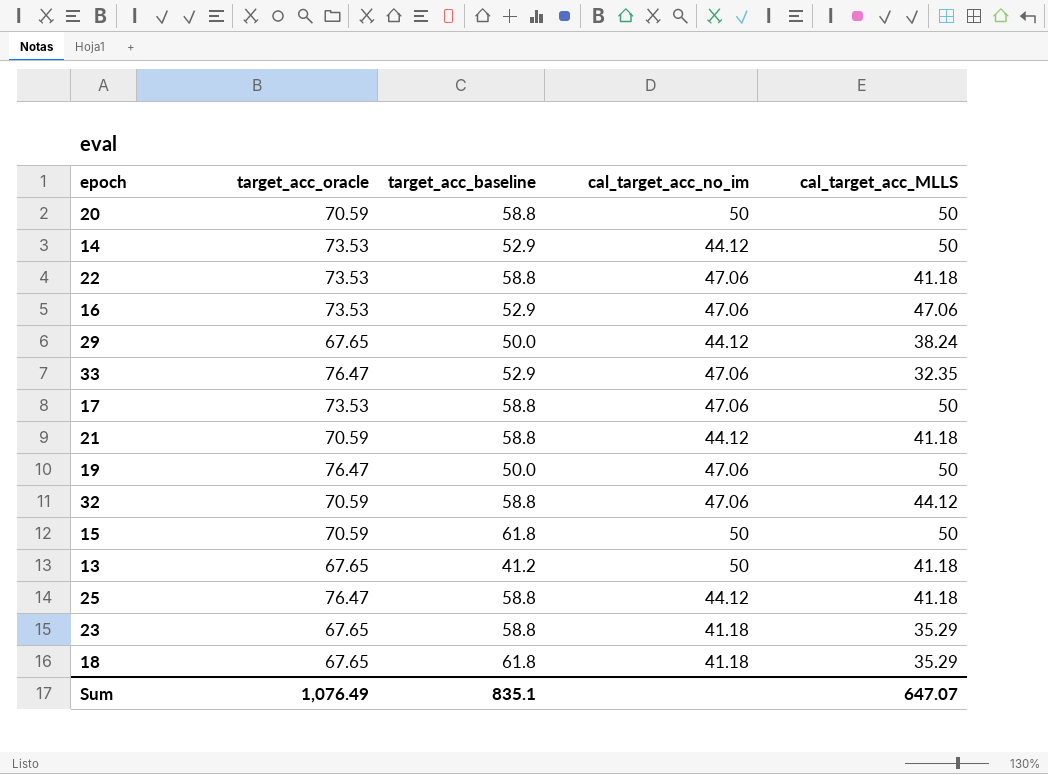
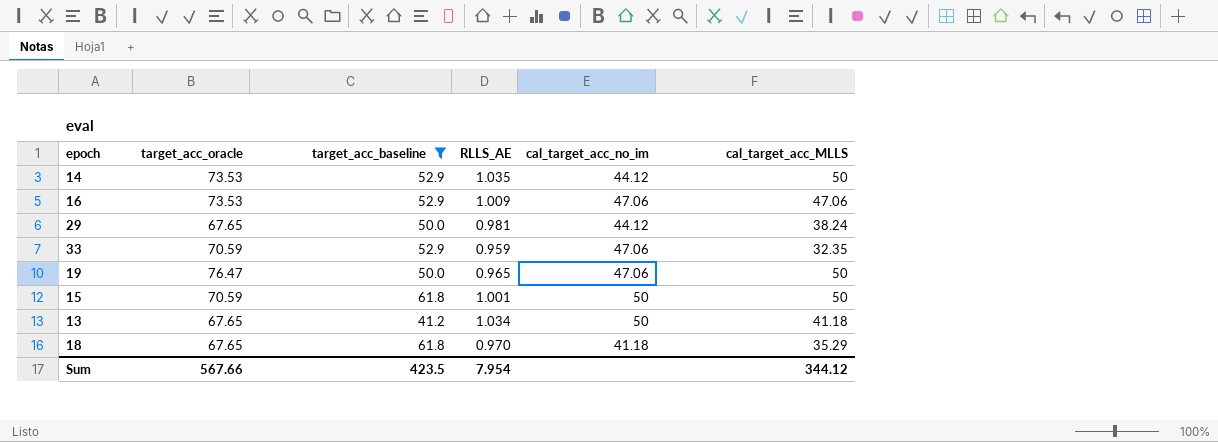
filter: none -> target_acc_baseline != 58.8
column RLLS_AE | position: none -> 4
33 | target_acc_oracle: 76.47 -> 70.59
Sum | target_acc_oracle: 1,076.49 -> 567.66
Sum | target_acc_baseline: 835.1 -> 423.5
Sum | cal_target_acc_MLLS: 647.07 -> 344.12

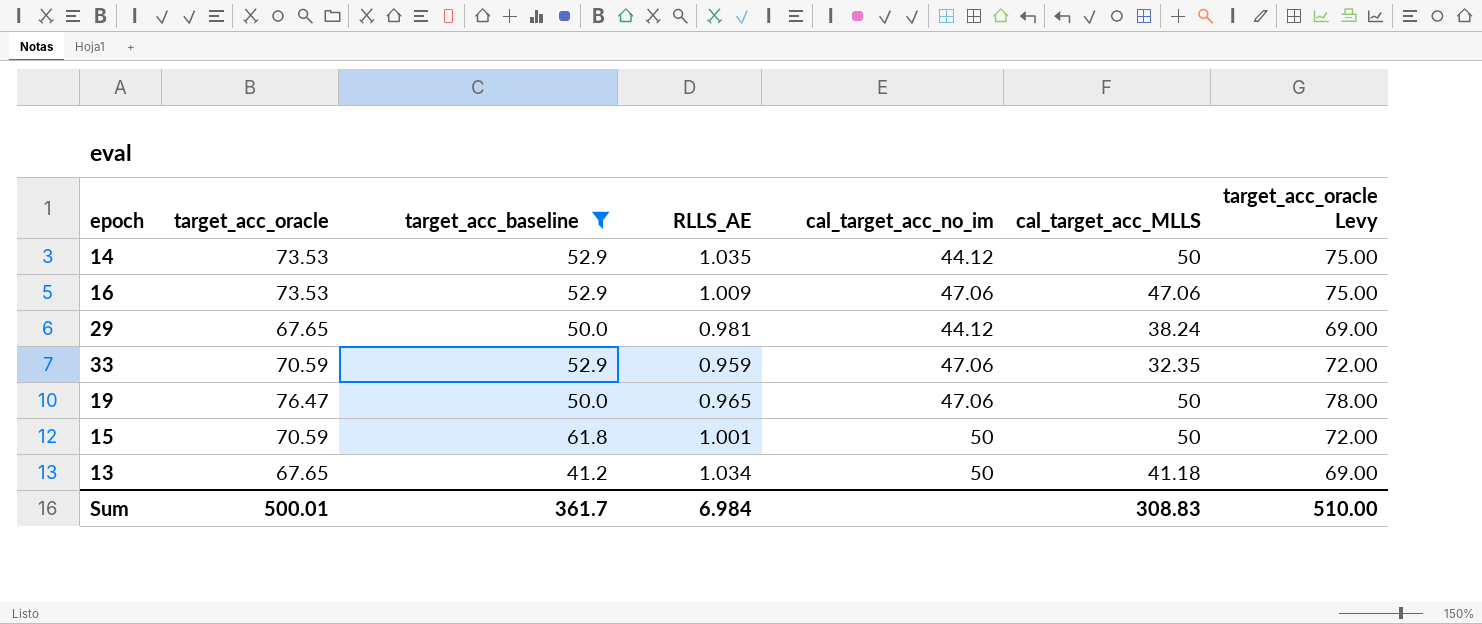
column target_acc_oracle Levy | formula: none -> [target_acc_oracle] * 1.02
row 18: 67.65 | 61.8 | 0.970 | 41.18 | 35.29 -> none
Sum | target_acc_oracle: 567.66 -> 500.01
Sum | target_acc_baseline: 423.5 -> 361.7
Sum | RLLS_AE: 7.954 -> 6.984
Sum | cal_target_acc_MLLS: 344.12 -> 308.83

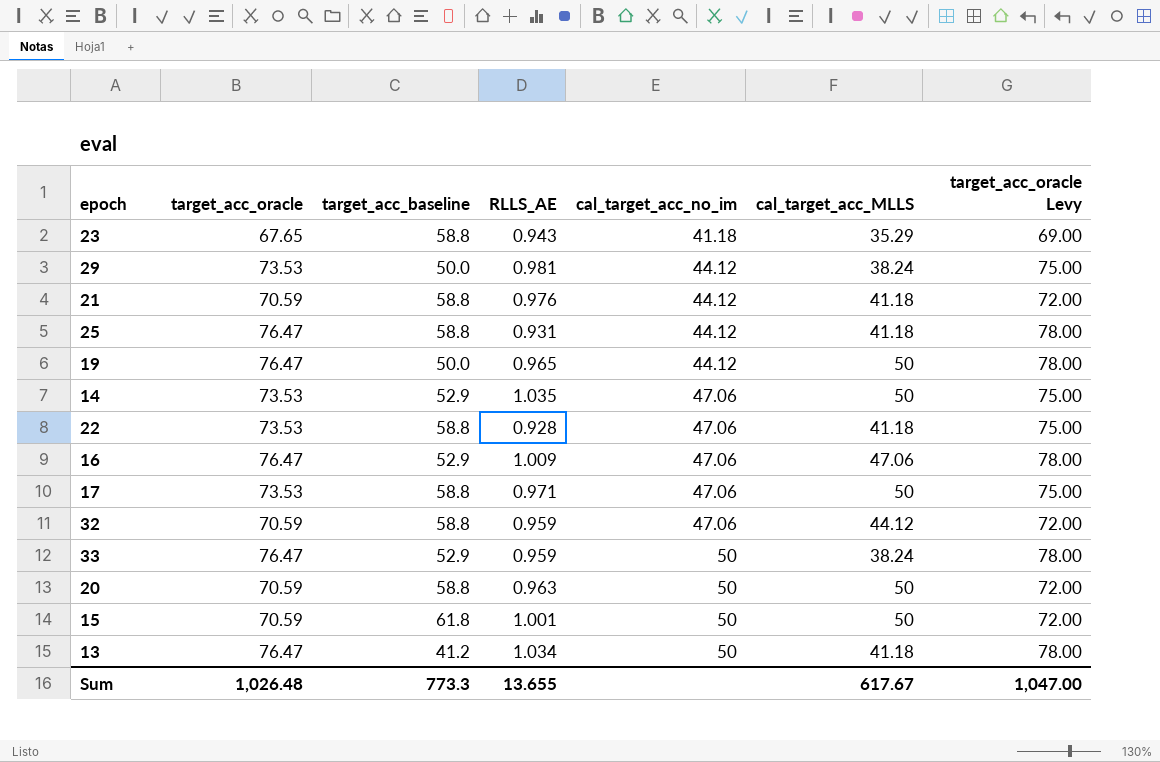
filter: target_acc_baseline != 58.8 -> none
row order: none -> cal_target_acc_no_im ascending
29 | target_acc_oracle: 67.65 -> 73.53
29 | target_acc_oracle Levy: 69.00 -> 75.00
19 | cal_target_acc_no_im: 47.06 -> 44.12
14 | cal_target_acc_no_im: 44.12 -> 47.06
16 | target_acc_oracle: 73.53 -> 76.47
16 | target_acc_oracle Levy: 75.00 -> 78.00
33 | target_acc_oracle: 70.59 -> 76.47
33 | cal_target_acc_no_im: 47.06 -> 50
33 | cal_target_acc_MLLS: 32.35 -> 38.24
33 | target_acc_oracle Levy: 72.00 -> 78.00
13 | target_acc_oracle: 67.65 -> 76.47
13 | target_acc_oracle Levy: 69.00 -> 78.00
Sum | target_acc_oracle: 500.01 -> 1,026.48
Sum | target_acc_baseline: 361.7 -> 773.3
Sum | RLLS_AE: 6.984 -> 13.655
Sum | cal_target_acc_MLLS: 308.83 -> 617.67
Sum | target_acc_oracle Levy: 510.00 -> 1,047.00

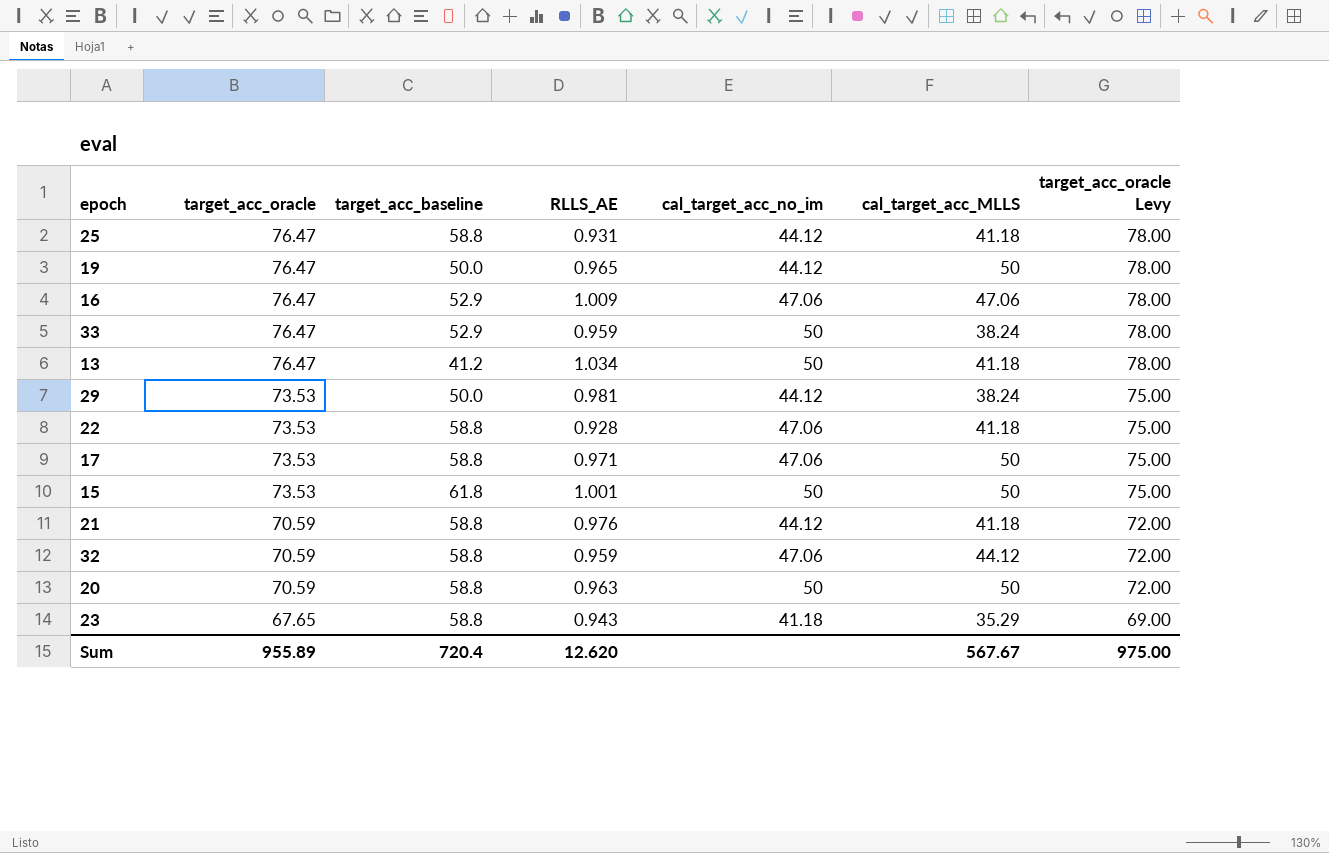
row order: cal_target_acc_no_im ascending -> target_acc_oracle descending
row 14: 73.53 | 52.9 | 1.035 | 47.06 | 50 | 75.00 -> none
15 | target_acc_oracle: 70.59 -> 73.53
15 | target_acc_oracle Levy: 72.00 -> 75.00
Sum | target_acc_oracle: 1,026.48 -> 955.89
Sum | target_acc_baseline: 773.3 -> 720.4
Sum | RLLS_AE: 13.655 -> 12.620
Sum | cal_target_acc_MLLS: 617.67 -> 567.67
Sum | target_acc_oracle Levy: 1,047.00 -> 975.00

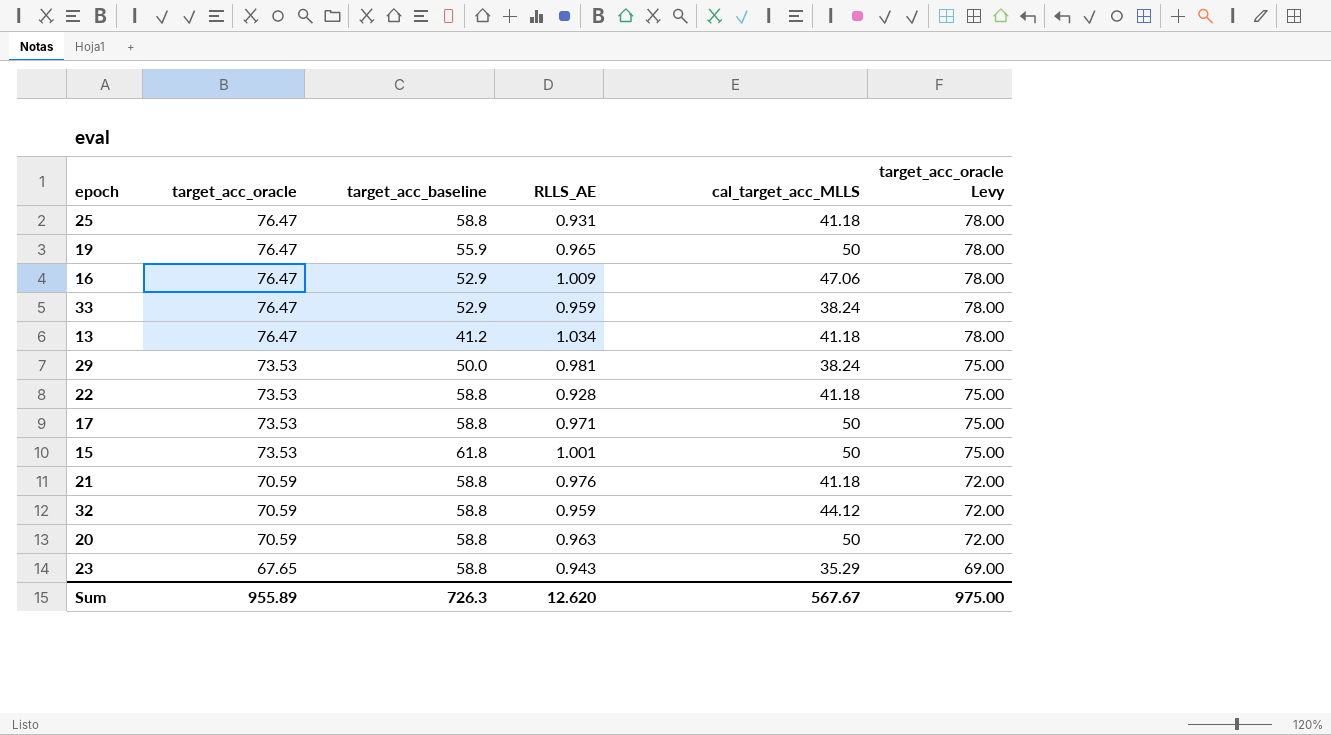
column cal_target_acc_no_im | position: 5 -> none
19 | target_acc_baseline: 50.0 -> 55.9
Sum | target_acc_baseline: 720.4 -> 726.3

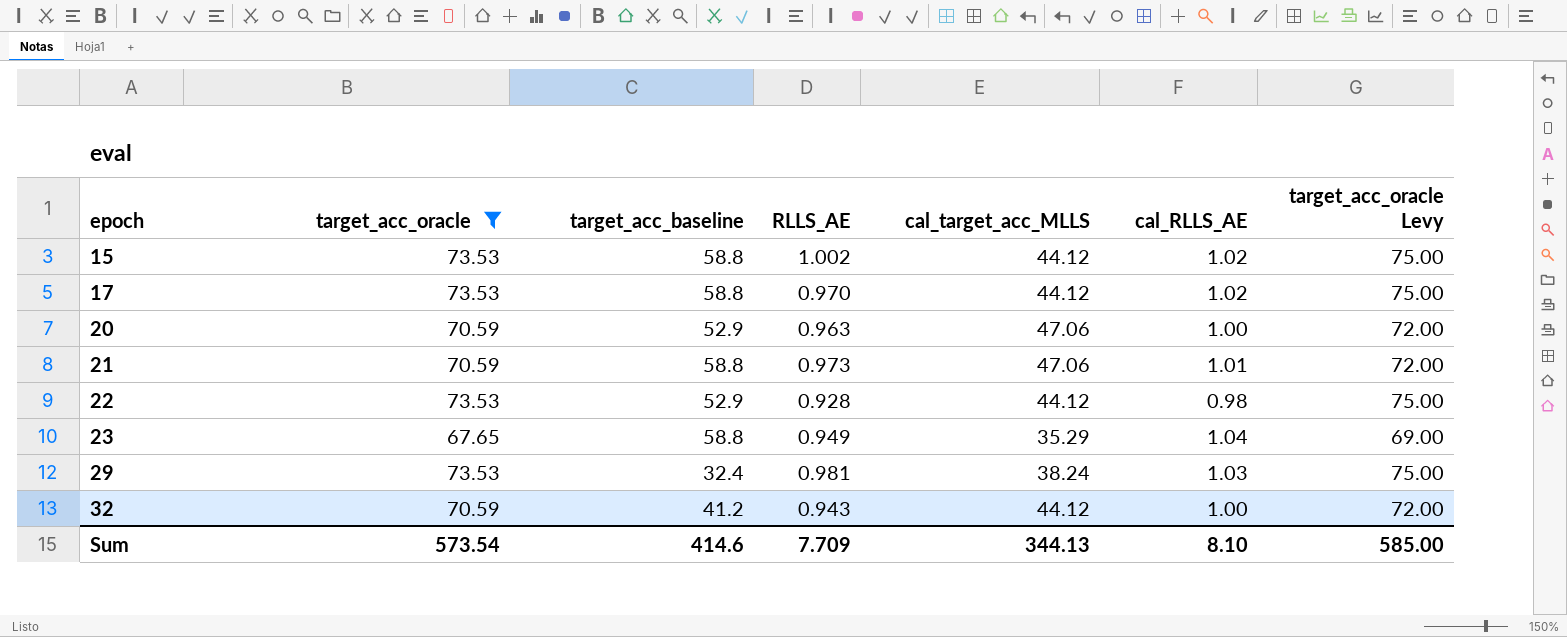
filter: none -> target_acc_oracle != 76.47
row order: target_acc_oracle descending -> epoch ascending
column cal_RLLS_AE | position: none -> 6
15 | target_acc_baseline: 61.8 -> 58.8
15 | RLLS_AE: 1.001 -> 1.002
15 | cal_target_acc_MLLS: 50 -> 44.12
17 | RLLS_AE: 0.971 -> 0.970
17 | cal_target_acc_MLLS: 50 -> 44.12
20 | target_acc_baseline: 58.8 -> 52.9
20 | cal_target_acc_MLLS: 50 -> 47.06
21 | RLLS_AE: 0.976 -> 0.973
21 | cal_target_acc_MLLS: 41.18 -> 47.06
22 | target_acc_baseline: 58.8 -> 52.9
22 | cal_target_acc_MLLS: 41.18 -> 44.12
23 | RLLS_AE: 0.943 -> 0.949
29 | target_acc_baseline: 50.0 -> 32.4
32 | target_acc_baseline: 58.8 -> 41.2
32 | RLLS_AE: 0.959 -> 0.943
Sum | target_acc_oracle: 955.89 -> 573.54
Sum | target_acc_baseline: 726.3 -> 414.6
Sum | RLLS_AE: 12.620 -> 7.709
Sum | cal_target_acc_MLLS: 567.67 -> 344.13
Sum | target_acc_oracle Levy: 975.00 -> 585.00

